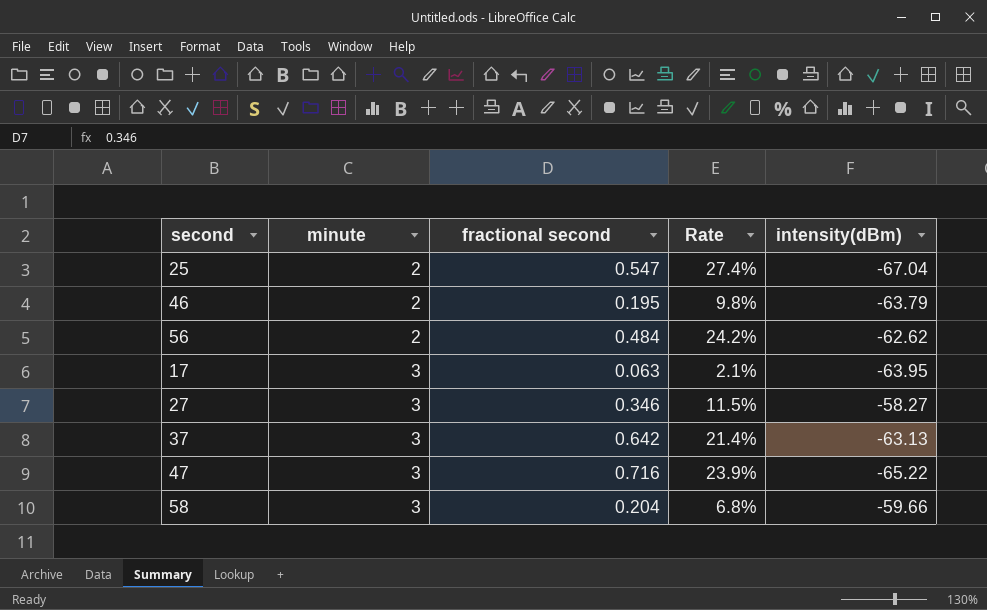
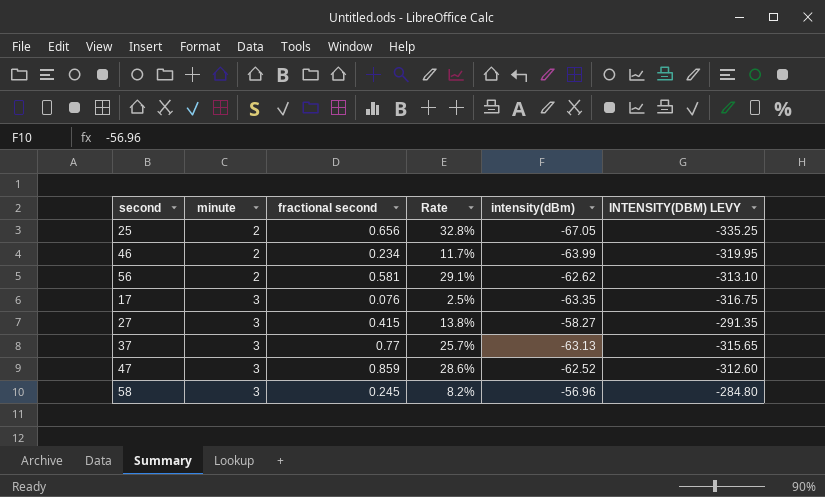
column INTENSITY(DBM) LEVY | formula: none -> [intensity(dBm)] * 5
25 | fractional second: 0.547 -> 0.656
25 | Rate: 27.4% -> 32.8%
25 | intensity(dBm): -67.04 -> -67.05
46 | fractional second: 0.195 -> 0.234
46 | Rate: 9.8% -> 11.7%
46 | intensity(dBm): -63.79 -> -63.99
56 | fractional second: 0.484 -> 0.581
56 | Rate: 24.2% -> 29.1%
17 | fractional second: 0.063 -> 0.076
17 | Rate: 2.1% -> 2.5%
17 | intensity(dBm): -63.95 -> -63.35
27 | fractional second: 0.346 -> 0.415
27 | Rate: 11.5% -> 13.8%
37 | fractional second: 0.642 -> 0.77
37 | Rate: 21.4% -> 25.7%
47 | fractional second: 0.716 -> 0.859
47 | Rate: 23.9% -> 28.6%
47 | intensity(dBm): -65.22 -> -62.52
58 | fractional second: 0.204 -> 0.245
58 | Rate: 6.8% -> 8.2%
58 | intensity(dBm): -59.66 -> -56.96

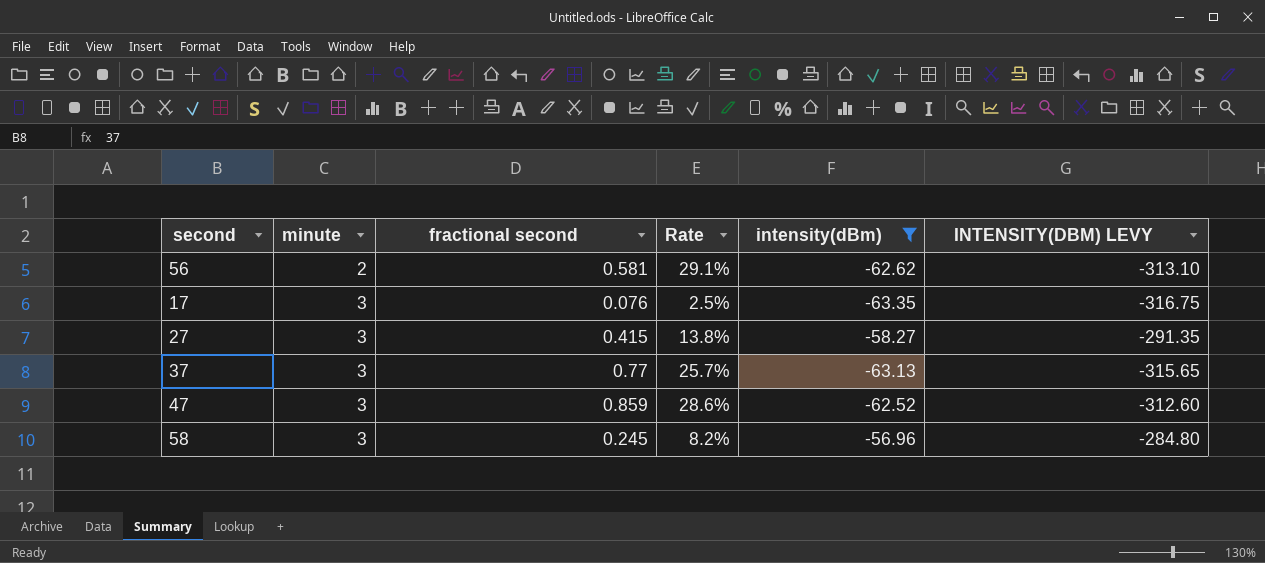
filter: none -> intensity(dBm) >= -63.35

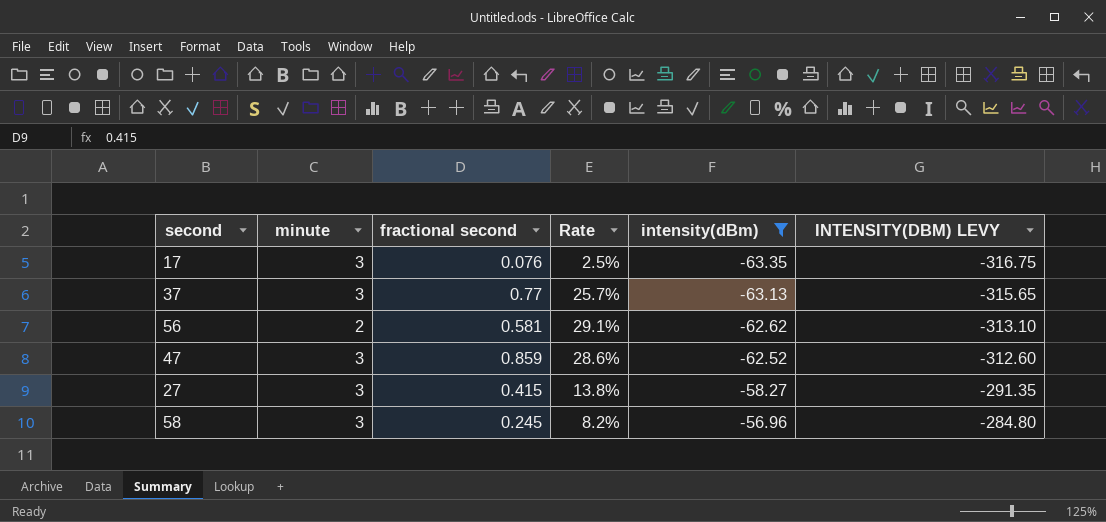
row order: minute ascending -> intensity(dBm) ascending

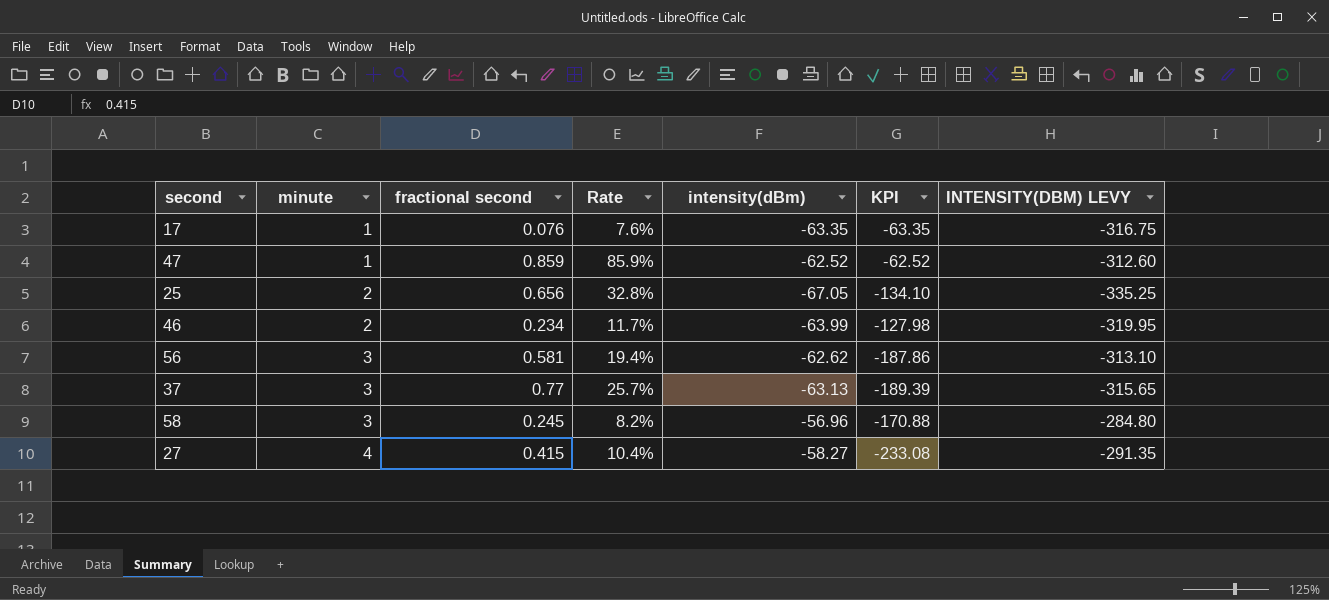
filter: intensity(dBm) >= -63.35 -> none
row order: intensity(dBm) ascending -> minute ascending
column KPI | formula: none -> [minute] * [intensity(dBm)]
17 | minute: 3 -> 1
17 | Rate: 2.5% -> 7.6%
47 | minute: 3 -> 1
47 | Rate: 28.6% -> 85.9%
56 | minute: 2 -> 3
56 | Rate: 29.1% -> 19.4%
27 | minute: 3 -> 4
27 | Rate: 13.8% -> 10.4%

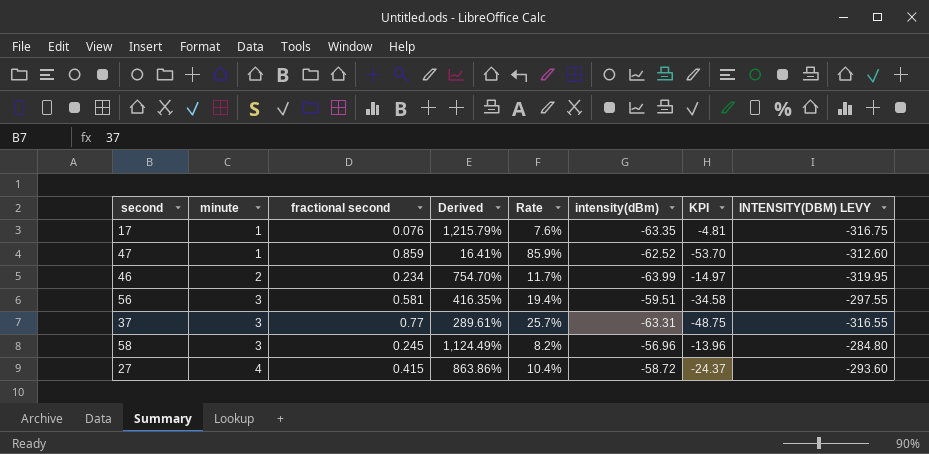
column Derived | formula: none -> ([minute] - [fractional second]) / [fractional second]
column KPI | formula: [minute] * [intensity(dBm)] -> [fractional second] * [intensity(dBm)]
row 25: 2 | 0.656 | 32.8% | -67.05 | -134.10 | -335.25 -> none
56 | intensity(dBm): -62.62 -> -59.51
56 | INTENSITY(DBM) LEVY: -313.10 -> -297.55
37 | intensity(dBm): -63.13 -> -63.31
37 | INTENSITY(DBM) LEVY: -315.65 -> -316.55
27 | intensity(dBm): -58.27 -> -58.72
27 | INTENSITY(DBM) LEVY: -291.35 -> -293.60

